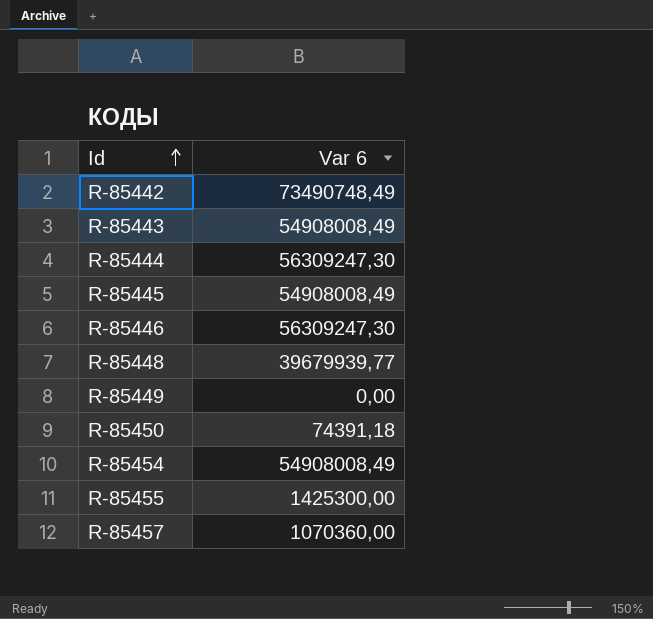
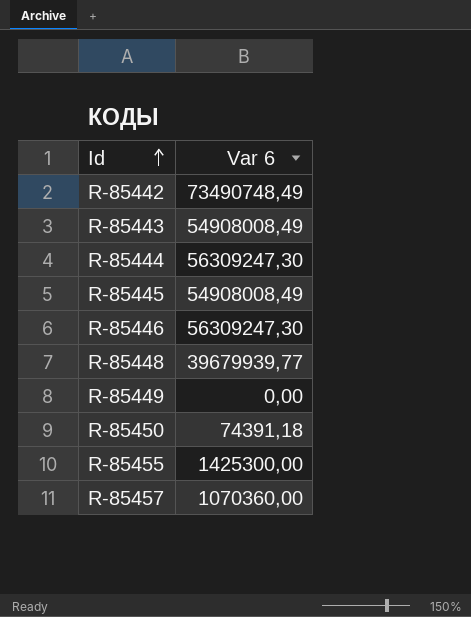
row R-85454: 54908008,49 -> none

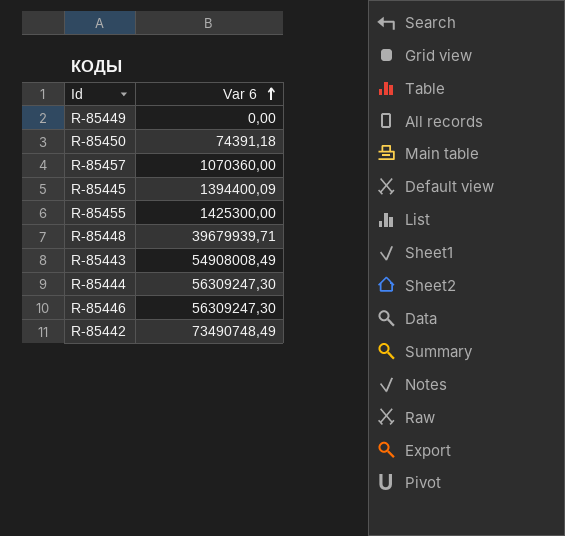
row order: Id ascending -> Var 6 ascending
R-85445 | Var 6: 54908008,49 -> 1394400,09
R-85448 | Var 6: 39679939,77 -> 39679939,71

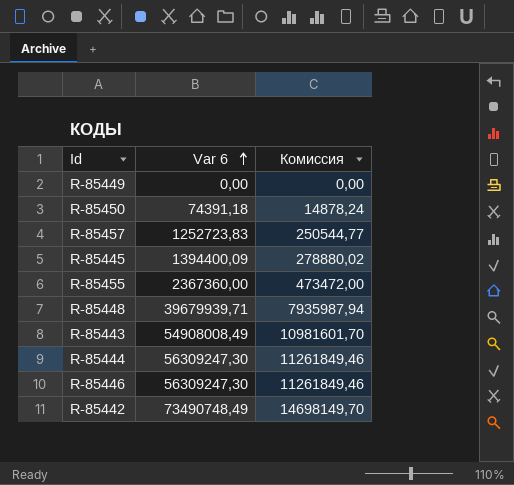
column Комиссия | formula: none -> [Var 6] * 0,2
R-85457 | Var 6: 1070360,00 -> 1252723,83
R-85455 | Var 6: 1425300,00 -> 2367360,00

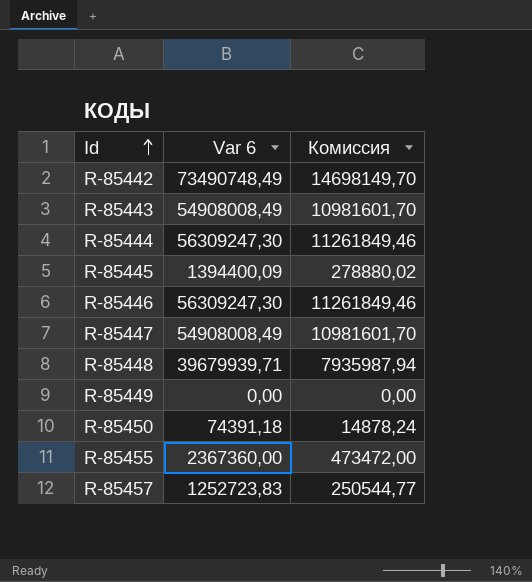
row order: Var 6 ascending -> Id ascending
row R-85447: none -> 54908008,49 | 10981601,70

